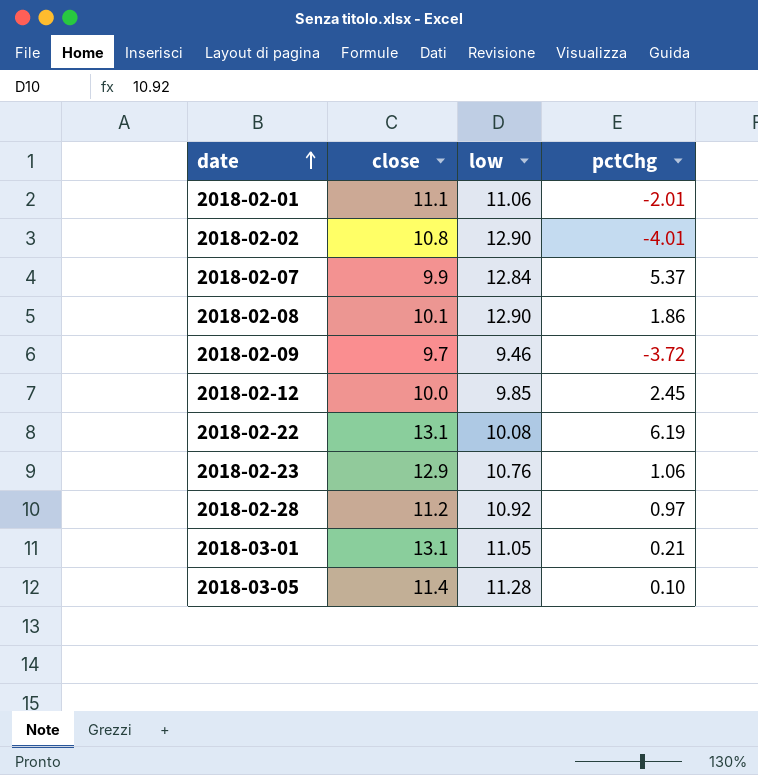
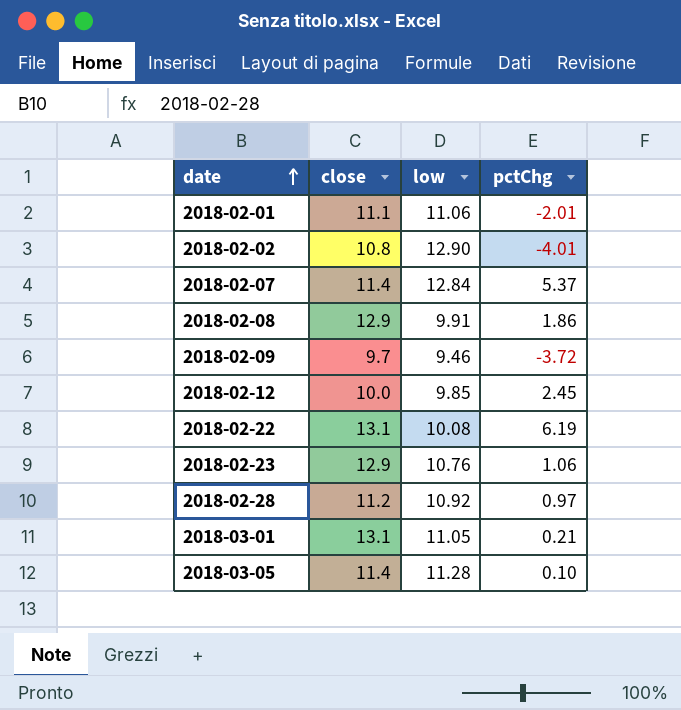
2018-02-07 | close: 9.9 -> 11.4
2018-02-08 | close: 10.1 -> 12.9
2018-02-08 | low: 12.90 -> 9.91

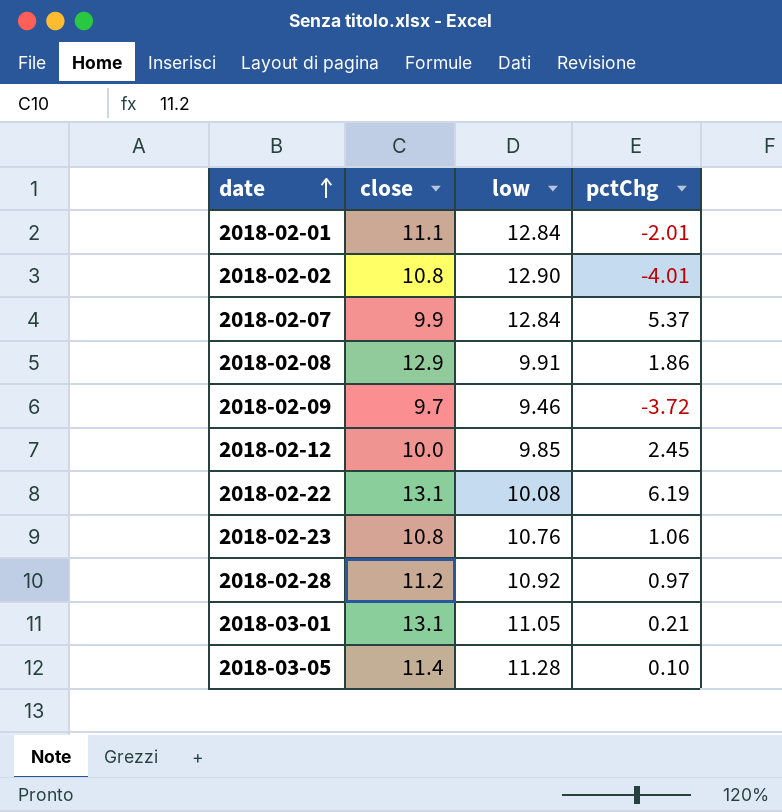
2018-02-01 | low: 11.06 -> 12.84
2018-02-07 | close: 11.4 -> 9.9
2018-02-23 | close: 12.9 -> 10.8

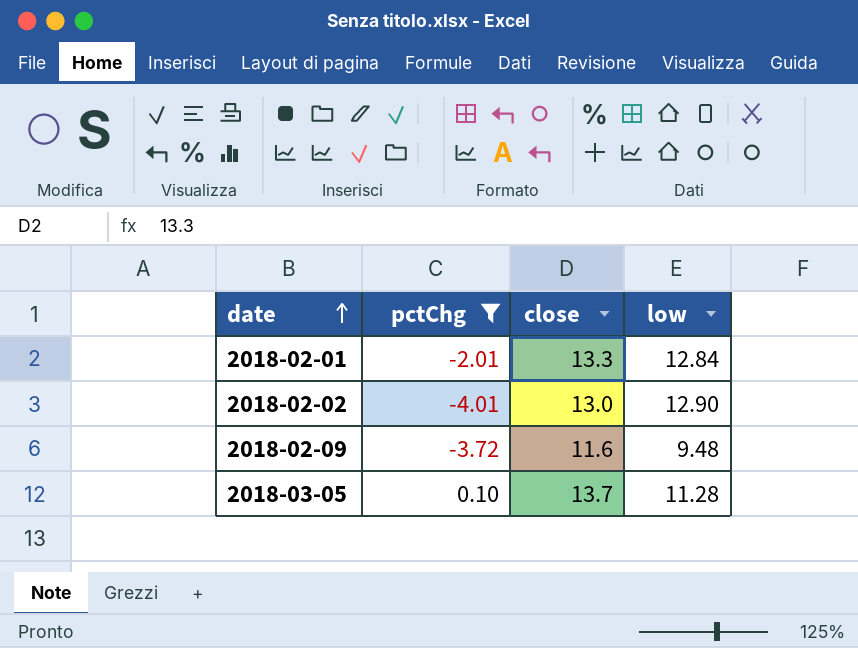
filter: none -> pctChg <= 0.10
column pctChg | position: 4 -> 2
2018-02-01 | close: 11.1 -> 13.3
2018-02-02 | close: 10.8 -> 13.0
2018-02-09 | close: 9.7 -> 11.6
2018-02-09 | low: 9.46 -> 9.48
2018-03-05 | close: 11.4 -> 13.7

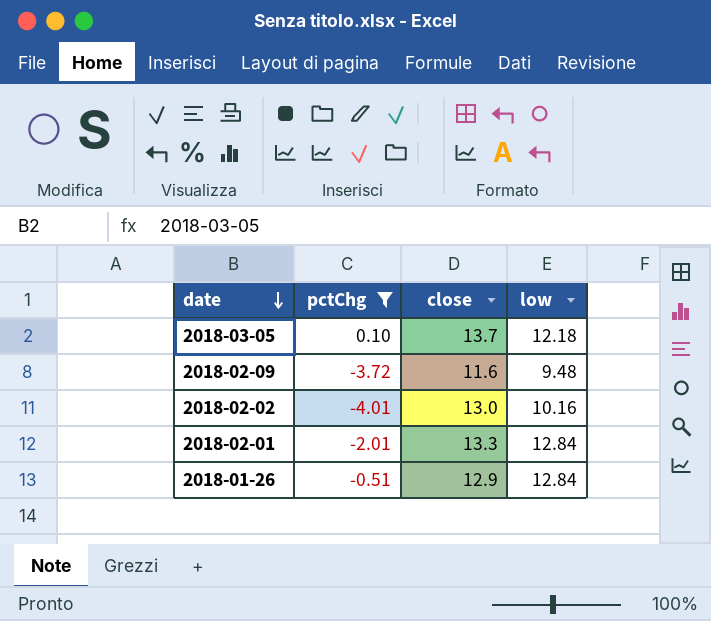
row order: date ascending -> date descending
2018-03-05 | low: 11.28 -> 12.18
2018-02-02 | low: 12.90 -> 10.16
row 2018-01-26: none -> -0.51 | 12.9 | 12.84

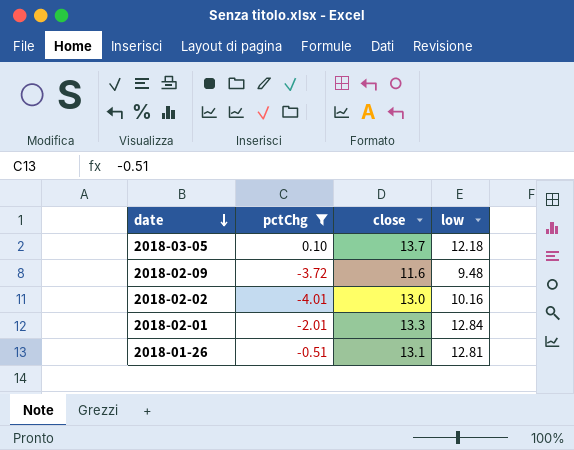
2018-01-26 | close: 12.9 -> 13.1
2018-01-26 | low: 12.84 -> 12.81

